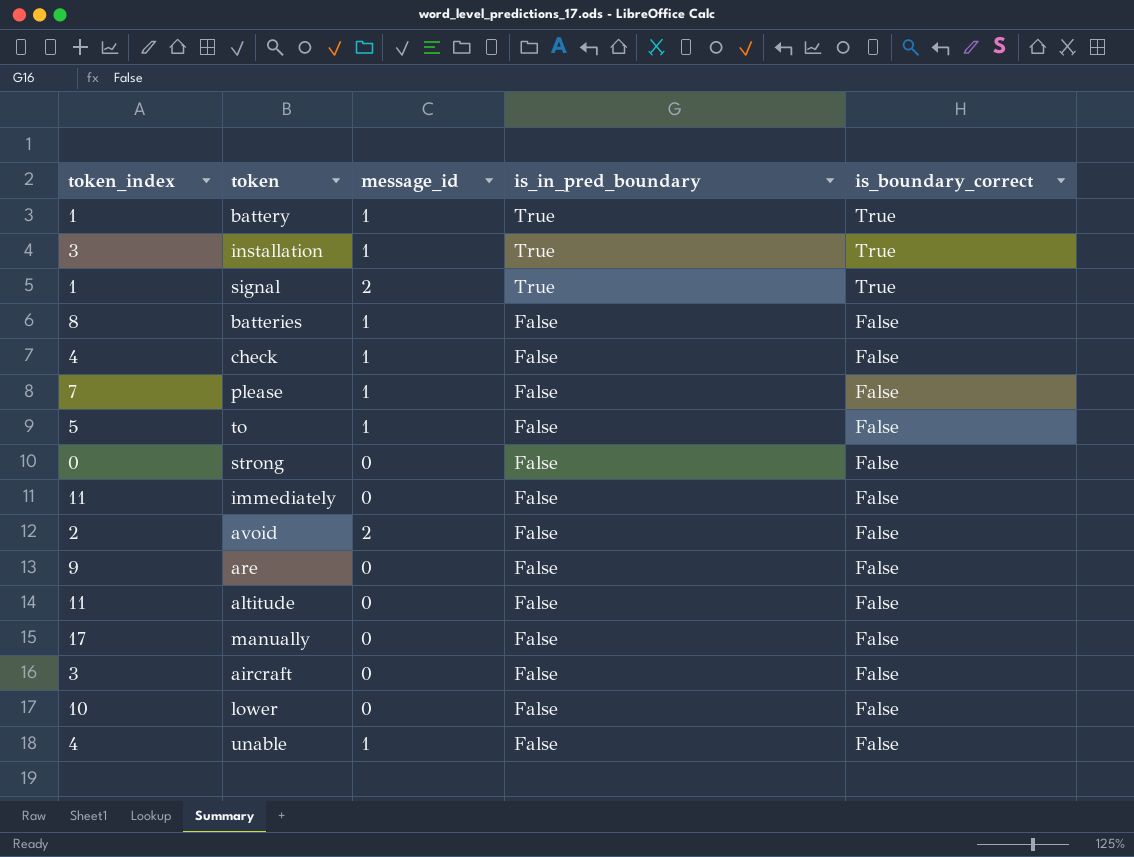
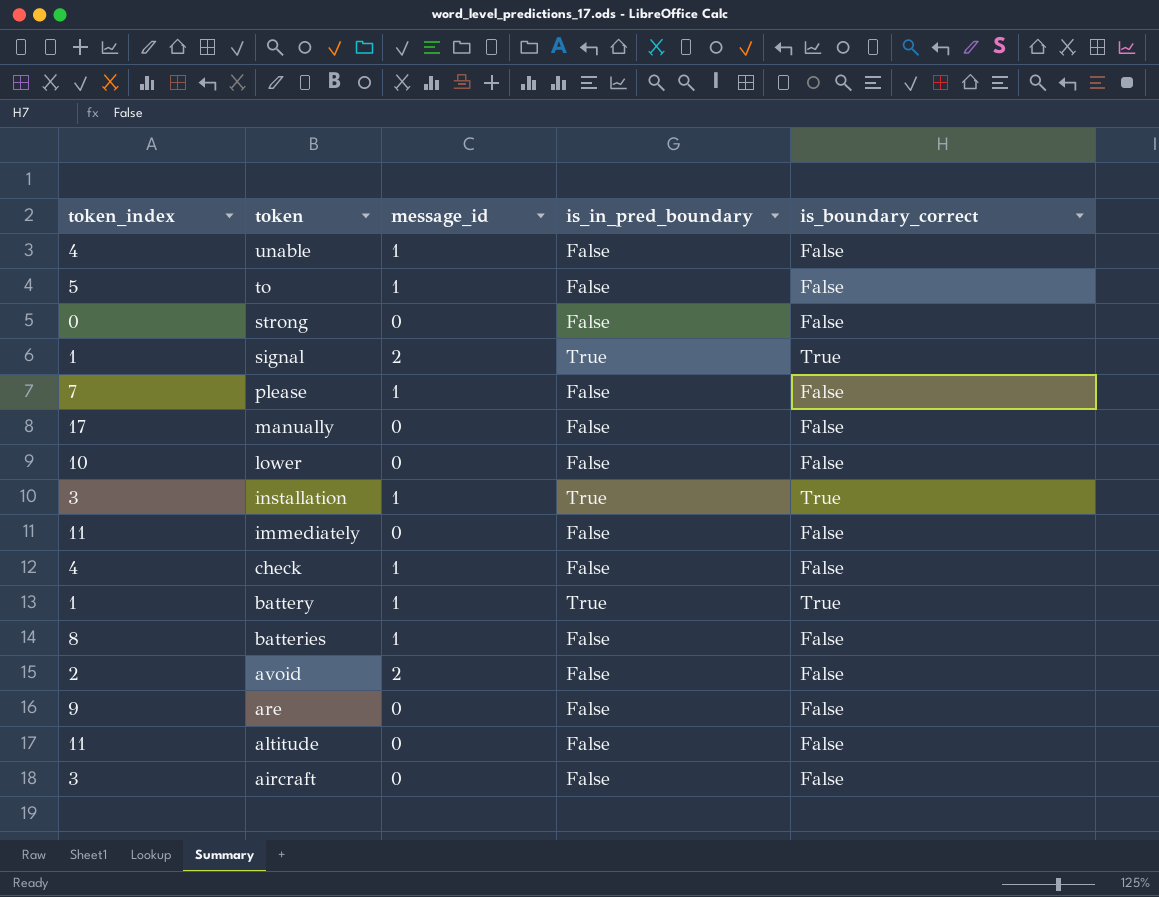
row order: is_in_pred_boundary descending -> token descending

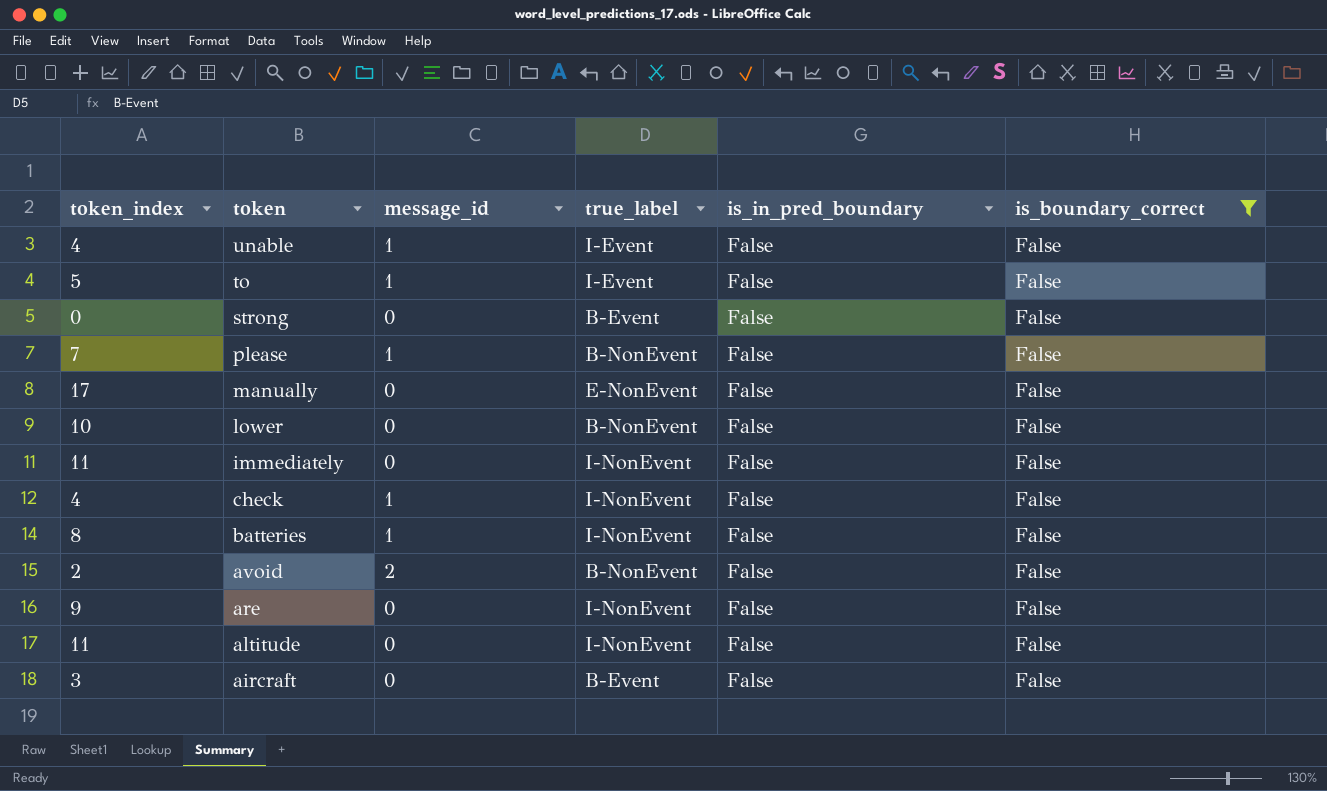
filter: none -> is_boundary_correct = False
column true_label | position: none -> 4

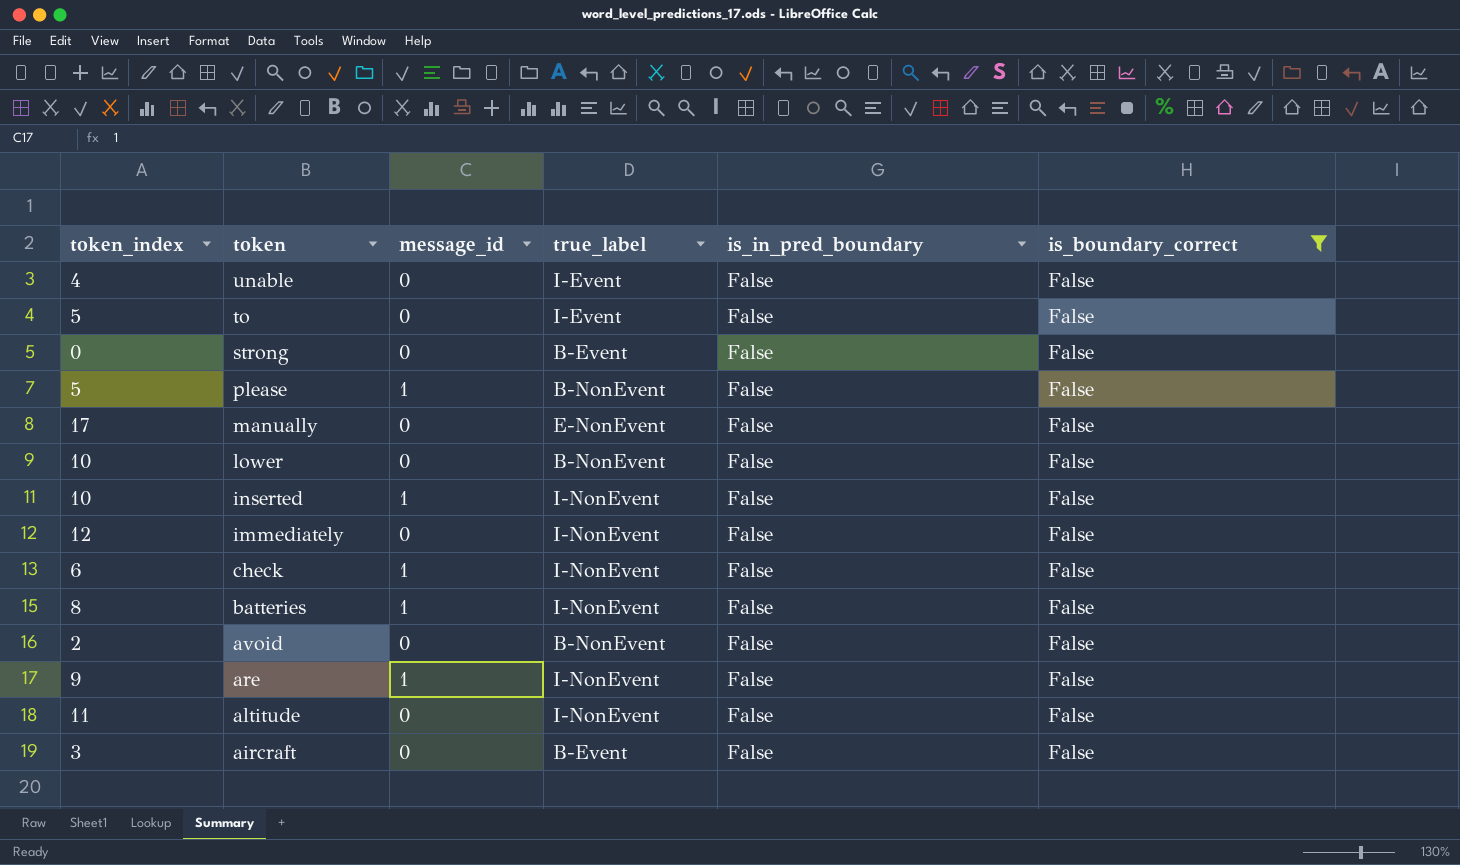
unable | message_id: 1 -> 0
to | message_id: 1 -> 0
please | token_index: 7 -> 5
row inserted: none -> 10 | 1 | I-NonEvent | False | False
immediately | token_index: 11 -> 12
check | token_index: 4 -> 6
avoid | message_id: 2 -> 0
are | message_id: 0 -> 1

